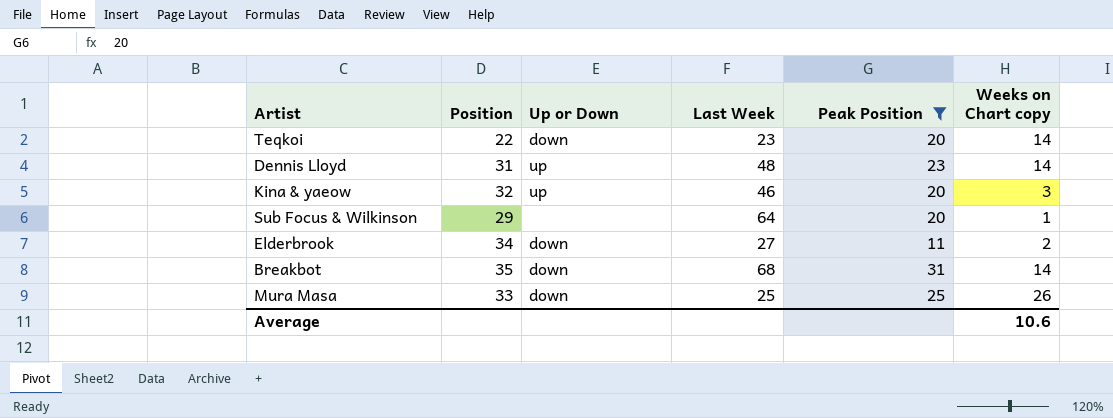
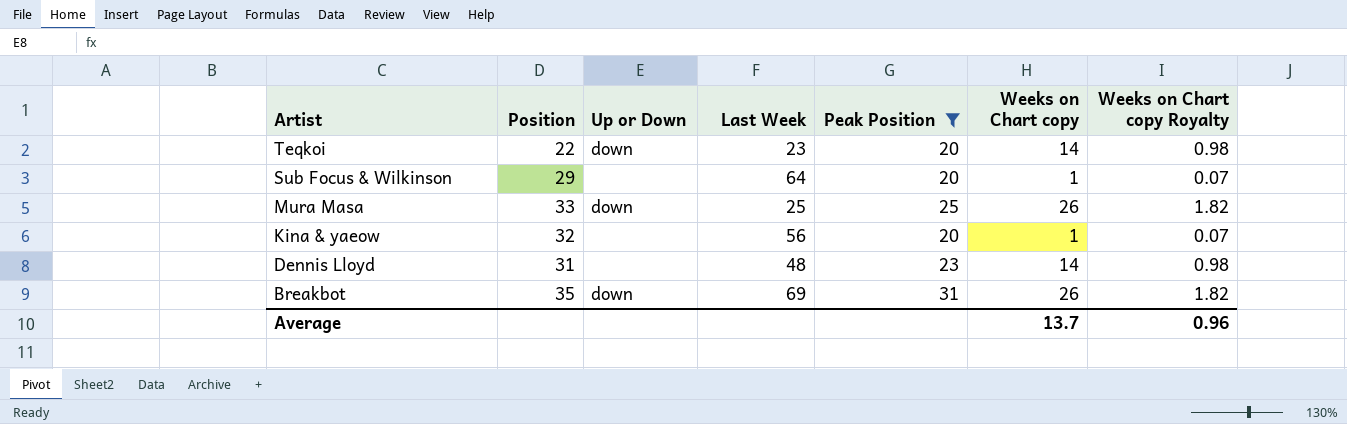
row order: none -> Artist descending
column Weeks on Chart copy Royalty | formula: none -> [Weeks on Chart copy] * 0.07
row Elderbrook: 34 | down | 27 | 11 | 2 -> none
Kina & yaeow | Up or Down: up -> none
Kina & yaeow | Last Week: 46 -> 56
Kina & yaeow | Weeks on Chart copy: 3 -> 1
Dennis Lloyd | Up or Down: up -> none
Breakbot | Last Week: 68 -> 69
Breakbot | Weeks on Chart copy: 14 -> 26
Average | Weeks on Chart copy: 10.6 -> 13.7

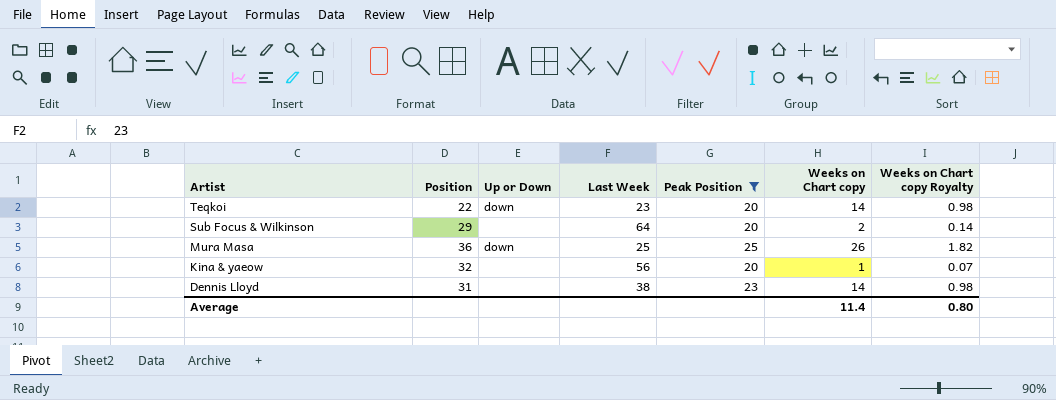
row Breakbot: 35 | down | 69 | 31 | 26 | 1.82 -> none
Sub Focus & Wilkinson | Weeks on Chart copy: 1 -> 2
Sub Focus & Wilkinson | Weeks on Chart copy Royalty: 0.07 -> 0.14
Mura Masa | Position: 33 -> 36
Dennis Lloyd | Last Week: 48 -> 38
Average | Weeks on Chart copy: 13.7 -> 11.4
Average | Weeks on Chart copy Royalty: 0.96 -> 0.80

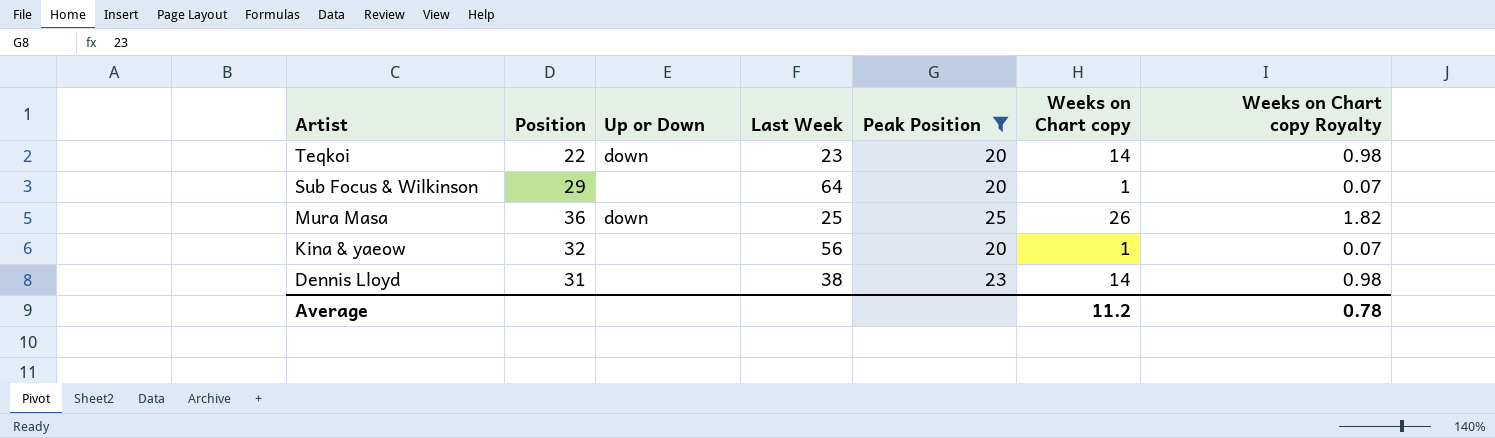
Sub Focus & Wilkinson | Weeks on Chart copy: 2 -> 1
Sub Focus & Wilkinson | Weeks on Chart copy Royalty: 0.14 -> 0.07
Average | Weeks on Chart copy: 11.4 -> 11.2
Average | Weeks on Chart copy Royalty: 0.80 -> 0.78

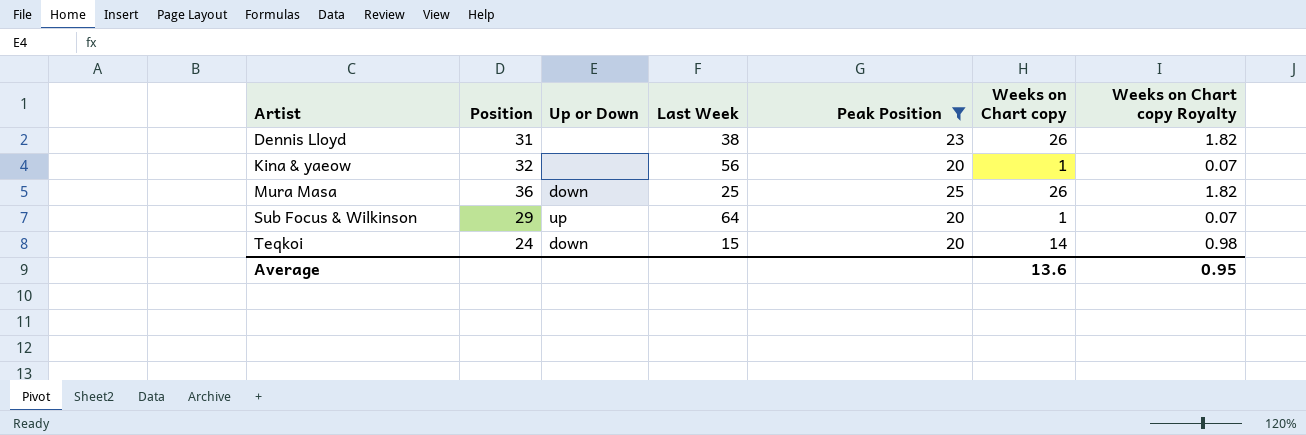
row order: Artist descending -> Artist ascending
Dennis Lloyd | Weeks on Chart copy: 14 -> 26
Dennis Lloyd | Weeks on Chart copy Royalty: 0.98 -> 1.82
Sub Focus & Wilkinson | Up or Down: none -> up
Teqkoi | Position: 22 -> 24
Teqkoi | Last Week: 23 -> 15
Average | Weeks on Chart copy: 11.2 -> 13.6
Average | Weeks on Chart copy Royalty: 0.78 -> 0.95

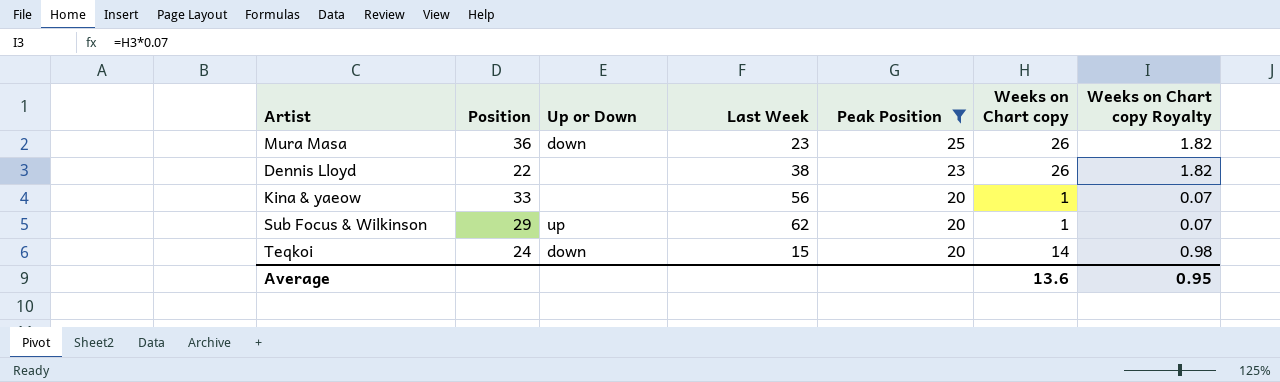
row order: Artist ascending -> Peak Position descending
Mura Masa | Last Week: 25 -> 23
Dennis Lloyd | Position: 31 -> 22
Kina & yaeow | Position: 32 -> 33
Sub Focus & Wilkinson | Last Week: 64 -> 62

